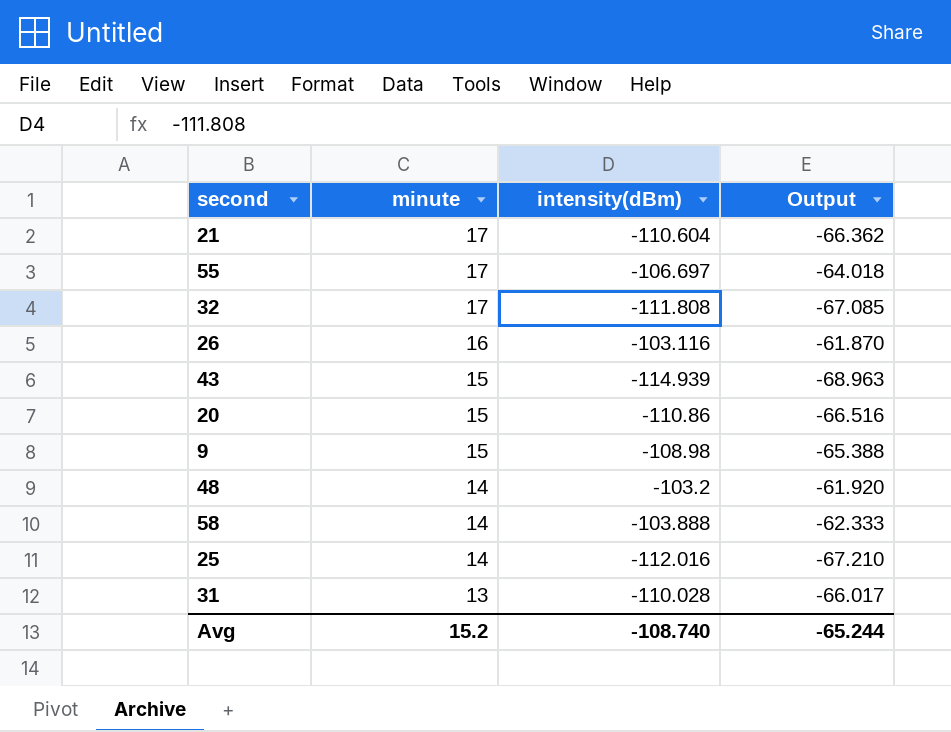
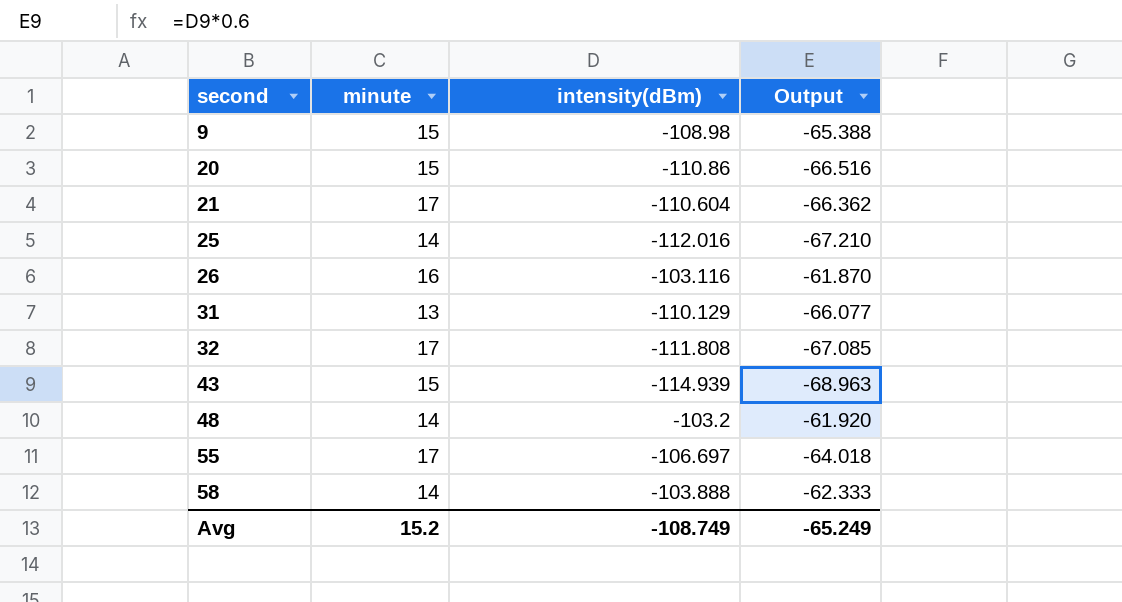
row order: minute descending -> second ascending
31 | intensity(dBm): -110.028 -> -110.129
31 | Output: -66.017 -> -66.077
Avg | intensity(dBm): -108.740 -> -108.749
Avg | Output: -65.244 -> -65.249

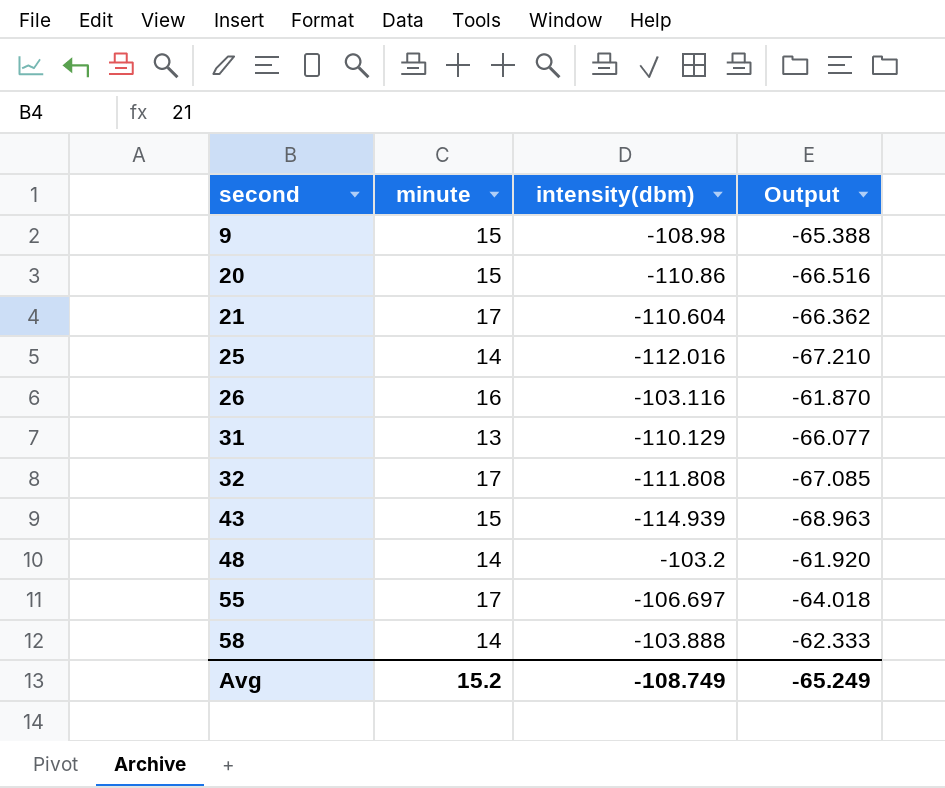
column name: intensity(dBm) -> intensity(dbm)

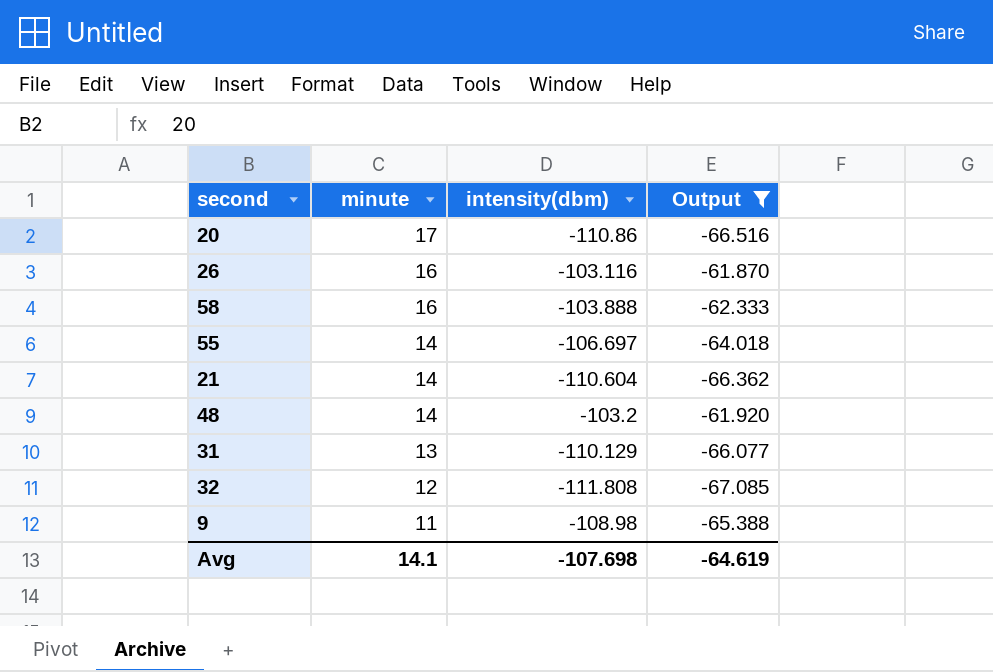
filter: none -> Output >= -67.085
row order: second ascending -> minute descending
20 | minute: 15 -> 17
58 | minute: 14 -> 16
55 | minute: 17 -> 14
21 | minute: 17 -> 14
32 | minute: 17 -> 12
9 | minute: 15 -> 11
Avg | minute: 15.2 -> 14.1
Avg | intensity(dbm): -108.749 -> -107.698
Avg | Output: -65.249 -> -64.619

